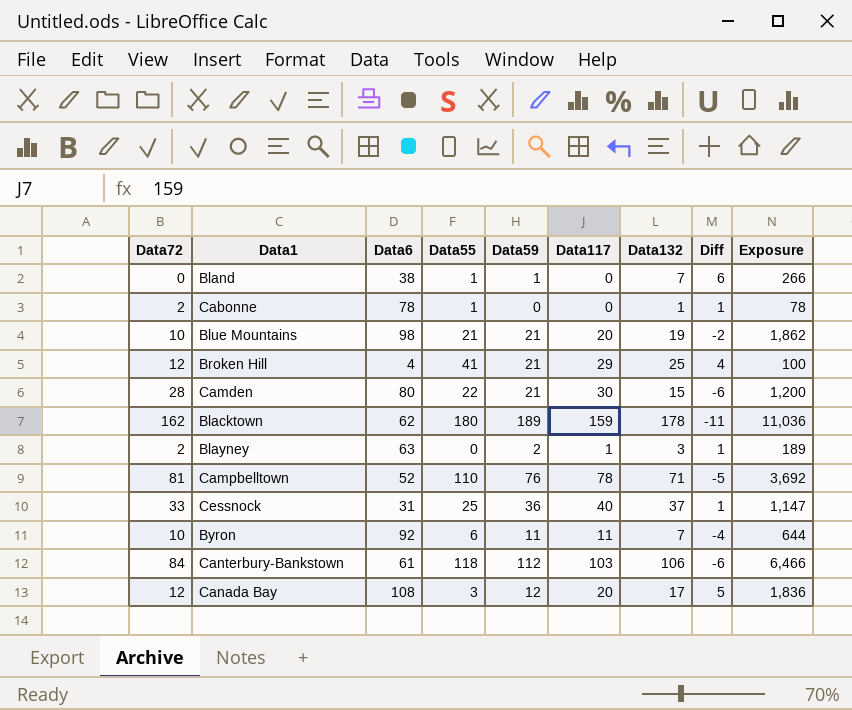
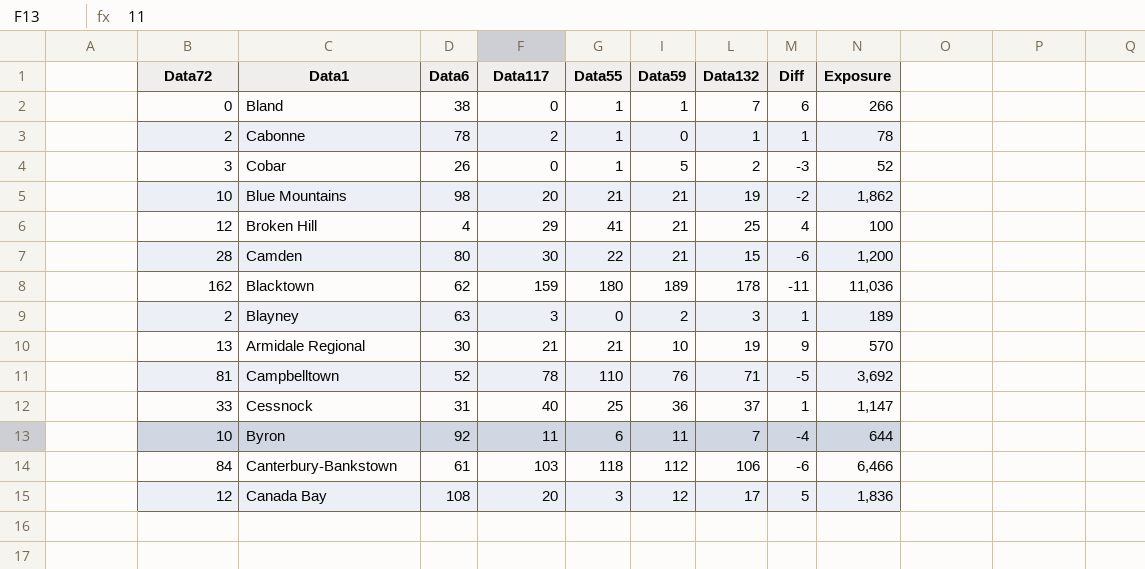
column Data117 | position: 6 -> 4
Cabonne | Data117: 0 -> 2
row Cobar: none -> 3 | 26 | 0 | 1 | 5 | 2 | -3 | 52
Blayney | Data117: 1 -> 3
row Armidale Regional: none -> 13 | 30 | 21 | 21 | 10 | 19 | 9 | 570

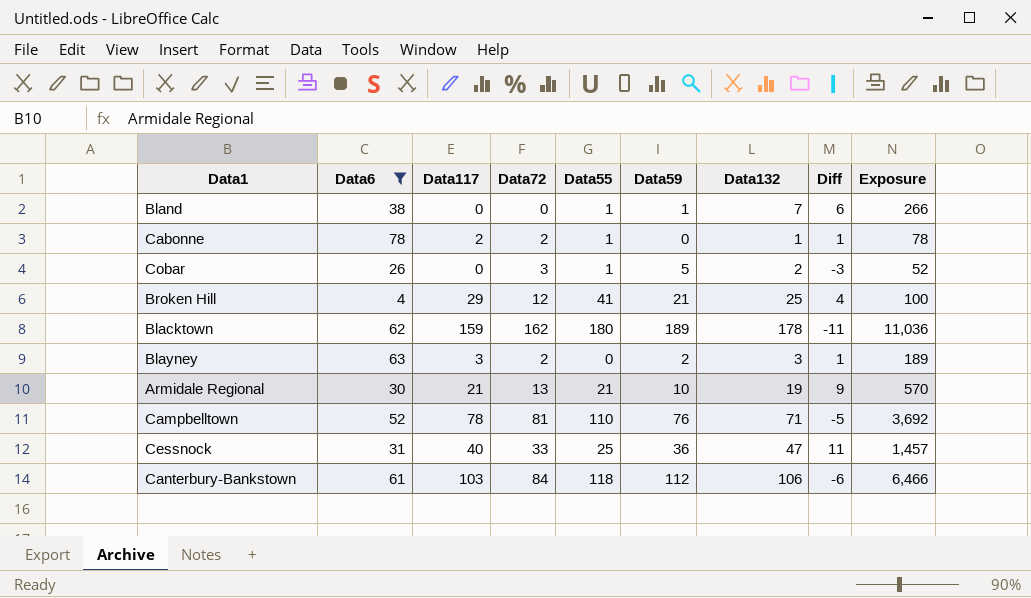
filter: none -> Data6 <= 78
column Data72 | position: 1 -> 4
Cessnock | Data132: 37 -> 47
Cessnock | Diff: 1 -> 11
Cessnock | Exposure: 1,147 -> 1,457

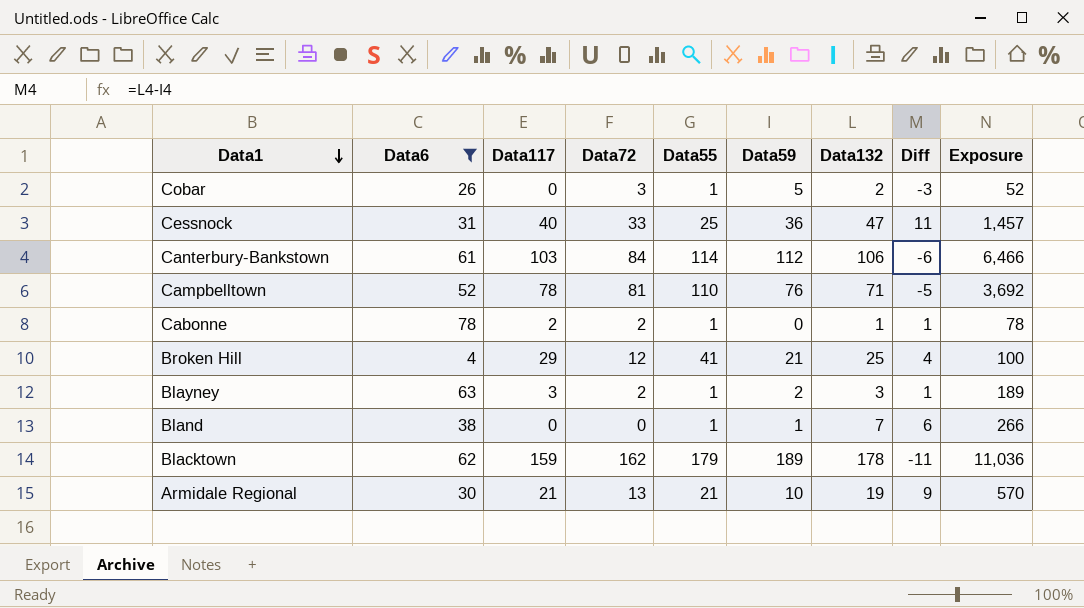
row order: none -> Data1 descending
Canterbury-Bankstown | Data55: 118 -> 114
Blayney | Data55: 0 -> 1
Blacktown | Data55: 180 -> 179

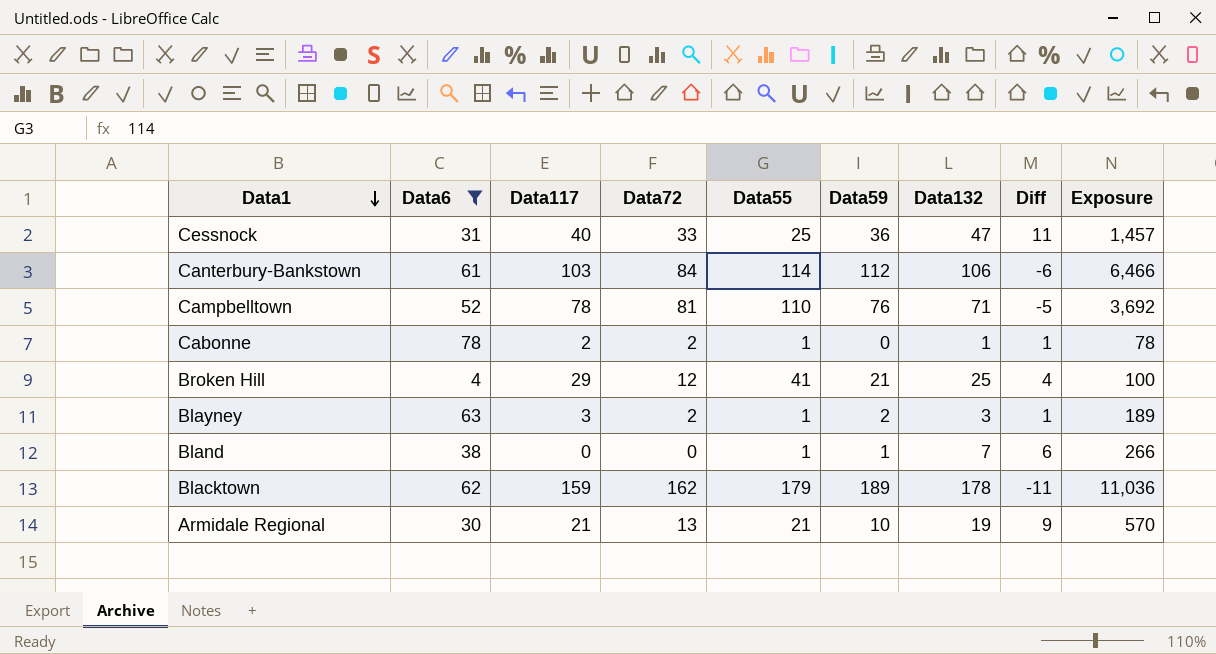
row Cobar: 26 | 0 | 3 | 1 | 5 | 2 | -3 | 52 -> none

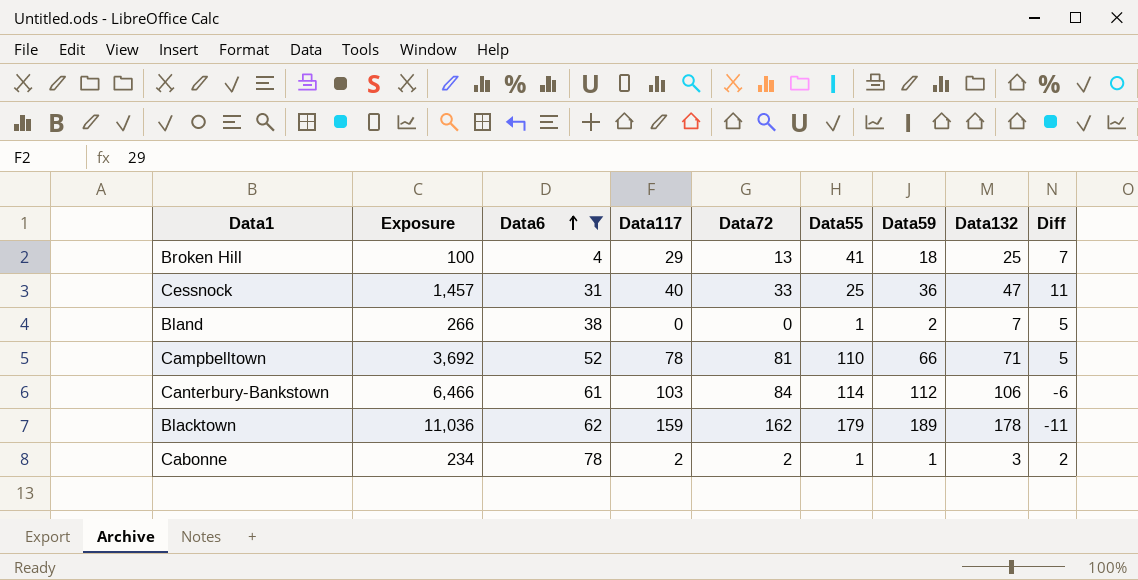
row order: Data1 descending -> Data6 ascending
column Exposure | position: 9 -> 2
row Blayney: 63 | 3 | 2 | 1 | 2 | 3 | 1 | 189 -> none
row Armidale Regional: 30 | 21 | 13 | 21 | 10 | 19 | 9 | 570 -> none
Broken Hill | Data72: 12 -> 13
Broken Hill | Data59: 21 -> 18
Broken Hill | Diff: 4 -> 7
Bland | Data59: 1 -> 2
Bland | Diff: 6 -> 5
Campbelltown | Data59: 76 -> 66
Campbelltown | Diff: -5 -> 5
Cabonne | Exposure: 78 -> 234
Cabonne | Data59: 0 -> 1
Cabonne | Data132: 1 -> 3
Cabonne | Diff: 1 -> 2

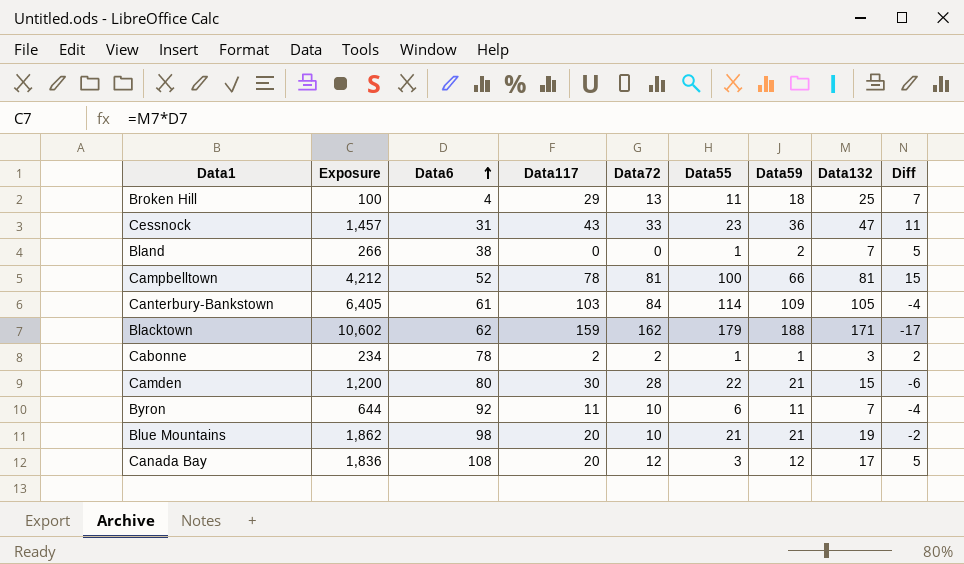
filter: Data6 <= 78 -> none
Broken Hill | Data55: 41 -> 11
Cessnock | Data117: 40 -> 43
Cessnock | Data55: 25 -> 23
Campbelltown | Exposure: 3,692 -> 4,212
Campbelltown | Data55: 110 -> 100
Campbelltown | Data132: 71 -> 81
Campbelltown | Diff: 5 -> 15
Canterbury-Bankstown | Exposure: 6,466 -> 6,405
Canterbury-Bankstown | Data59: 112 -> 109
Canterbury-Bankstown | Data132: 106 -> 105
Canterbury-Bankstown | Diff: -6 -> -4
Blacktown | Exposure: 11,036 -> 10,602
Blacktown | Data59: 189 -> 188
Blacktown | Data132: 178 -> 171
Blacktown | Diff: -11 -> -17

